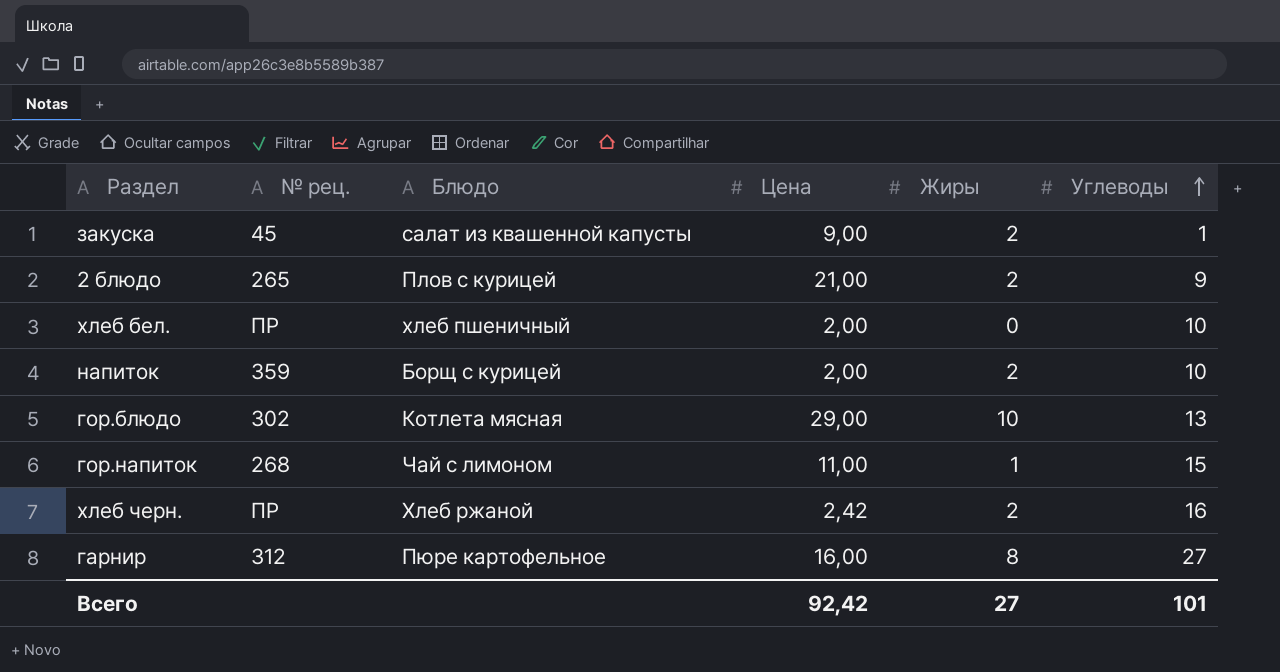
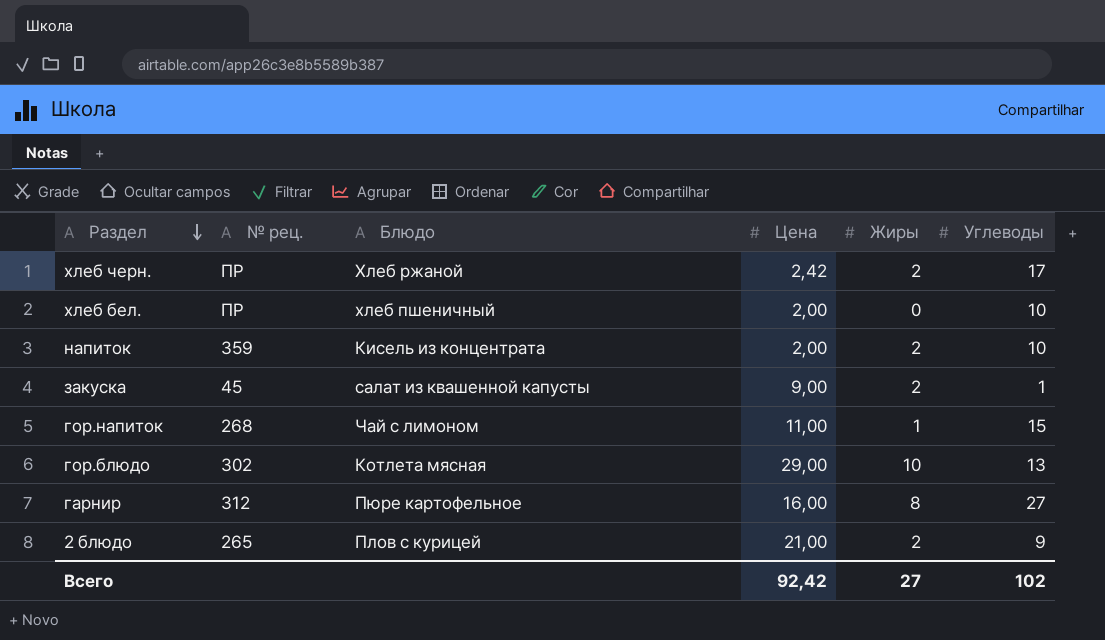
row order: Углеводы ascending -> Раздел descending
хлеб черн. | Углеводы: 16 -> 17
напиток | Блюдо: Борщ с курицей -> Кисель из концентрата
Всего | Углеводы: 101 -> 102

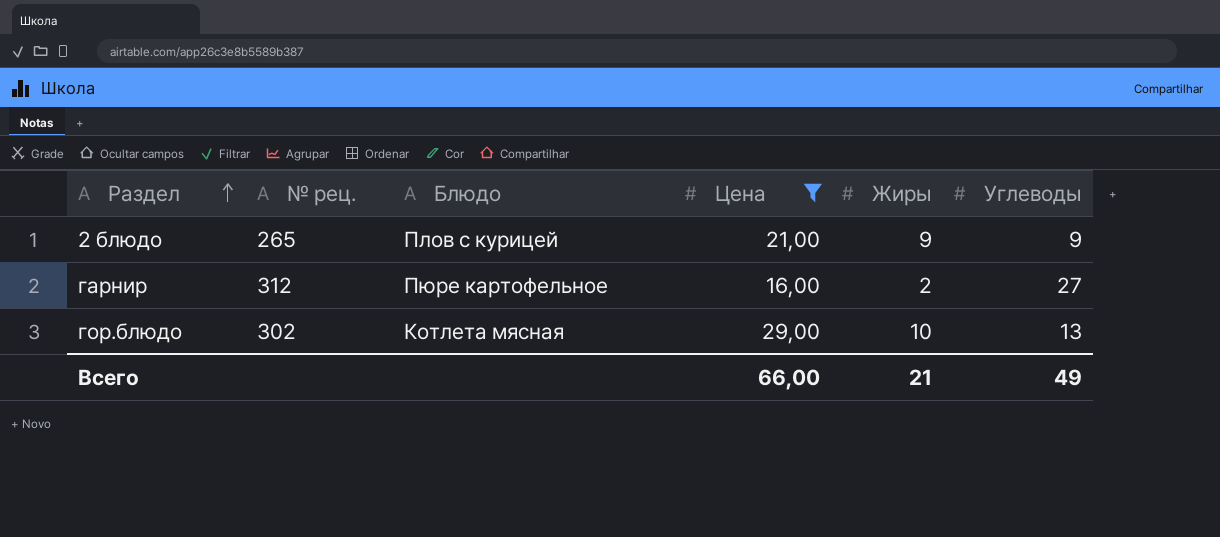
filter: none -> Цена >= 16,00
row order: Раздел descending -> Раздел ascending
2 блюдо | Жиры: 2 -> 9
гарнир | Жиры: 8 -> 2
Всего | Цена: 92,42 -> 66,00
Всего | Жиры: 27 -> 21
Всего | Углеводы: 102 -> 49

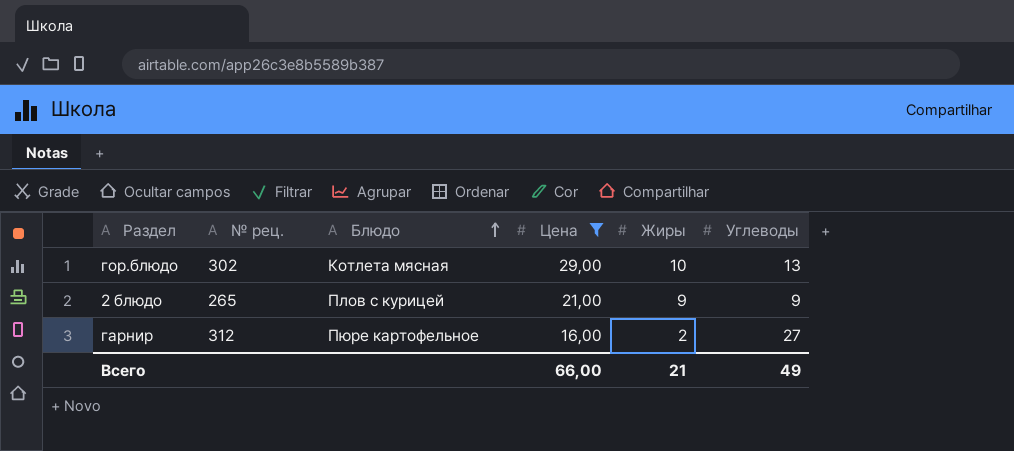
row order: Раздел ascending -> Блюдо ascending

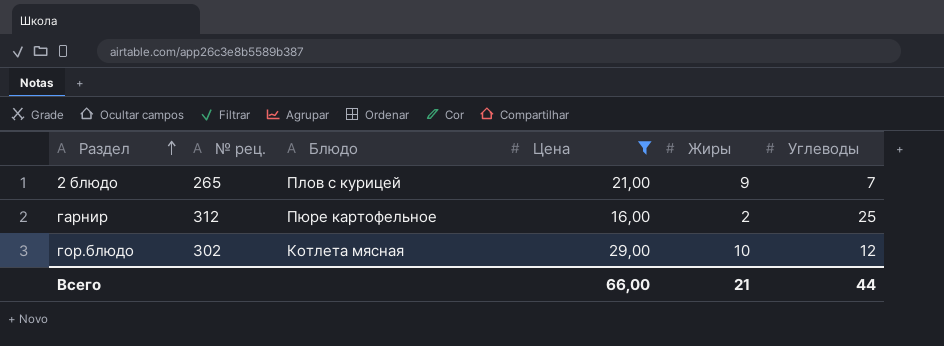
row order: Блюдо ascending -> Раздел ascending
2 блюдо | Углеводы: 9 -> 7
гарнир | Углеводы: 27 -> 25
гор.блюдо | Углеводы: 13 -> 12
Всего | Углеводы: 49 -> 44

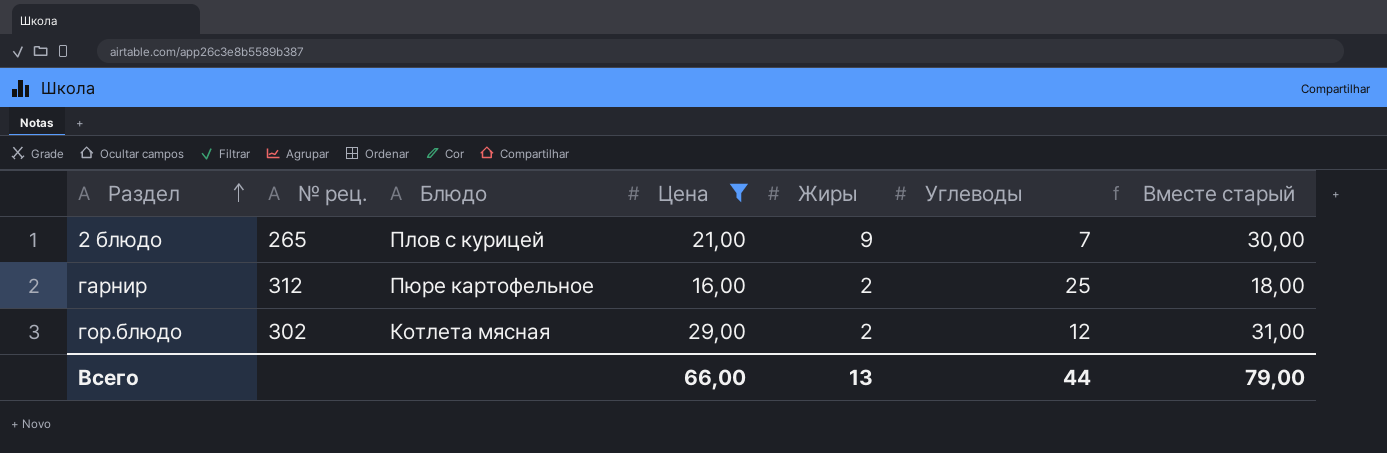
column Вместе старый | formula: none -> [Цена] + [Жиры]
гор.блюдо | Жиры: 10 -> 2
Всего | Жиры: 21 -> 13

